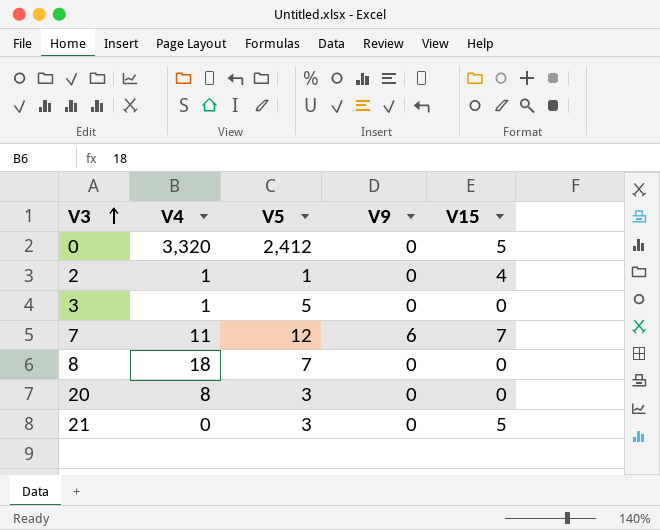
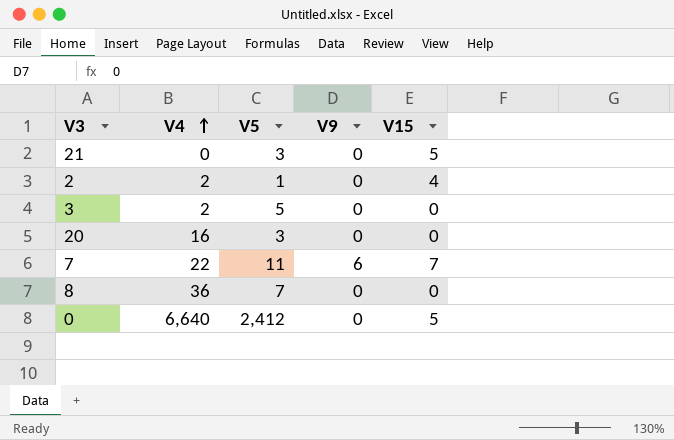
row order: V3 ascending -> V4 ascending
2 | V4: 1 -> 2
3 | V4: 1 -> 2
20 | V4: 8 -> 16
7 | V4: 11 -> 22
7 | V5: 12 -> 11
8 | V4: 18 -> 36
0 | V4: 3,320 -> 6,640

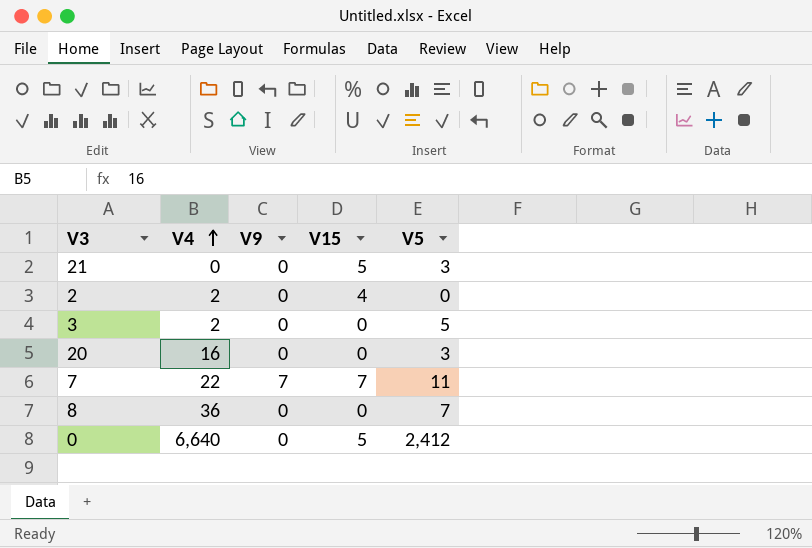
column V5 | position: 3 -> 5
2 | V5: 1 -> 0
7 | V9: 6 -> 7

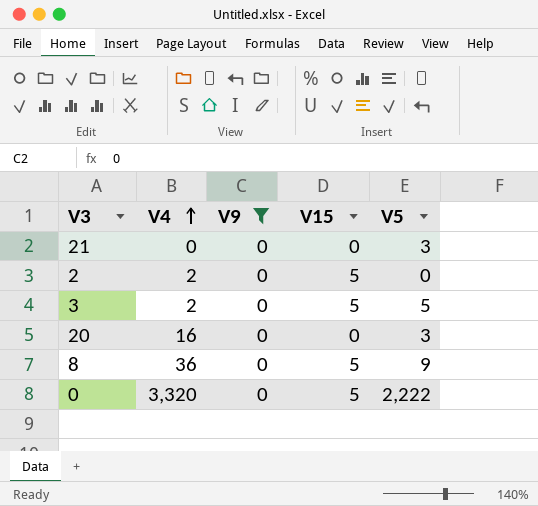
filter: none -> V9 = 0
21 | V15: 5 -> 0
2 | V15: 4 -> 5
3 | V15: 0 -> 5
8 | V15: 0 -> 5
8 | V5: 7 -> 9
0 | V4: 6,640 -> 3,320
0 | V5: 2,412 -> 2,222

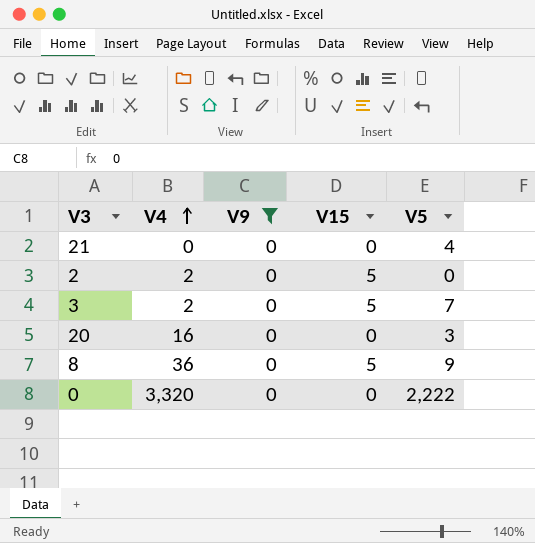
21 | V5: 3 -> 4
3 | V5: 5 -> 7
0 | V15: 5 -> 0

